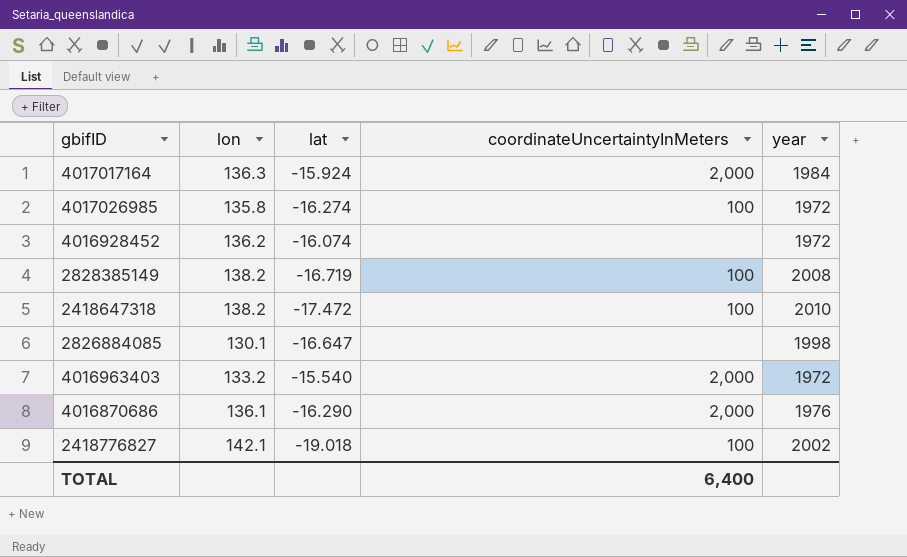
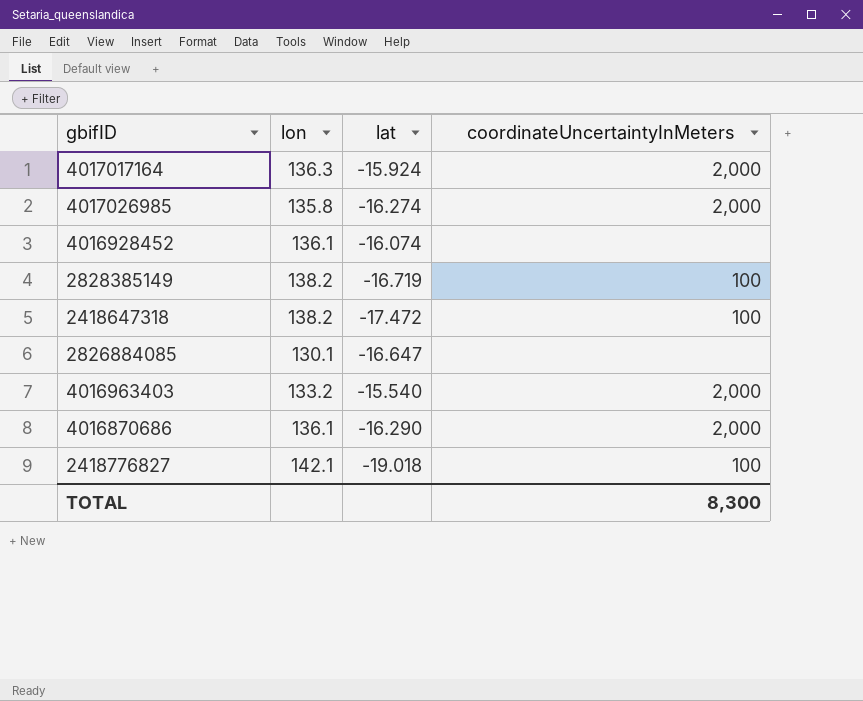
column year | position: 5 -> none
4017026985 | coordinateUncertaintyInMeters: 100 -> 2,000
4016928452 | lon: 136.2 -> 136.1
TOTAL | coordinateUncertaintyInMeters: 6,400 -> 8,300

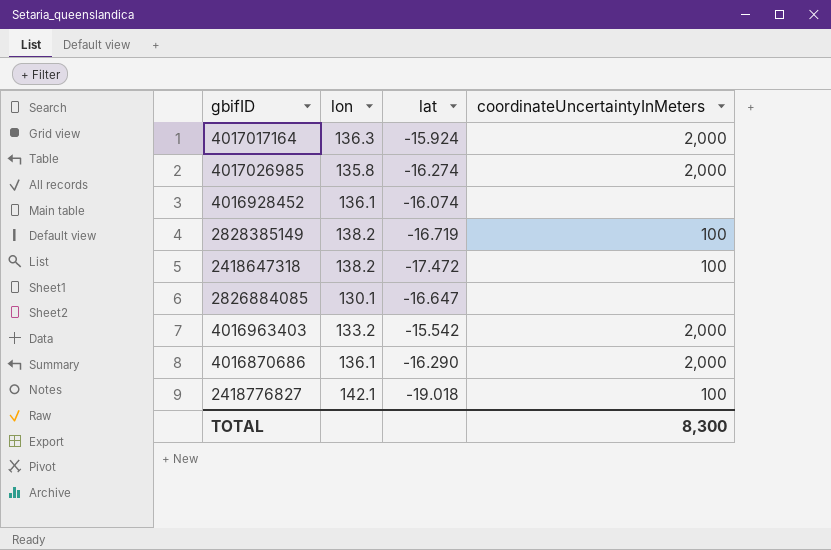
4016963403 | lat: -15.540 -> -15.542

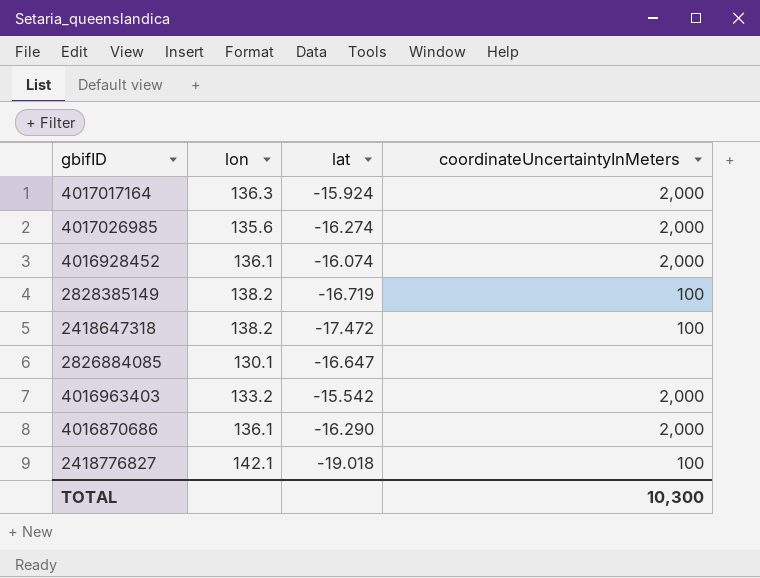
4017026985 | lon: 135.8 -> 135.6
4016928452 | coordinateUncertaintyInMeters: none -> 2,000
TOTAL | coordinateUncertaintyInMeters: 8,300 -> 10,300

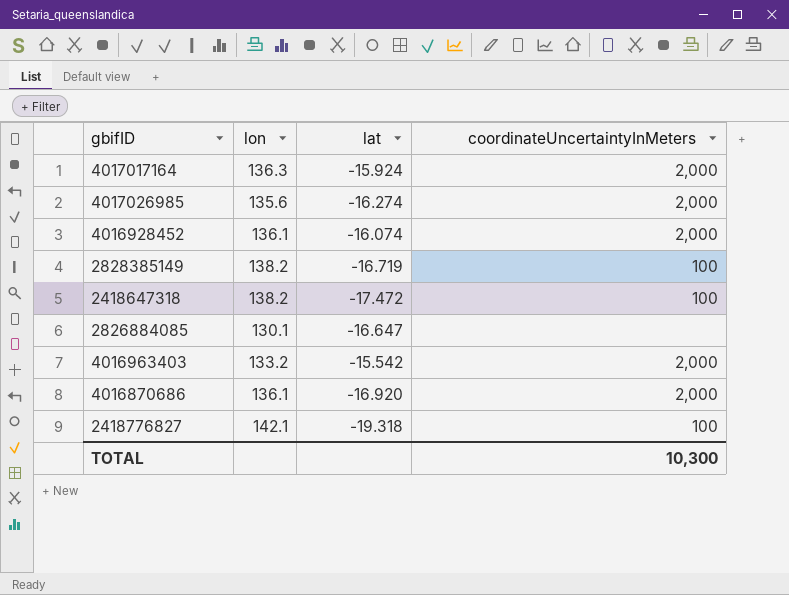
4016870686 | lat: -16.290 -> -16.920
2418776827 | lat: -19.018 -> -19.318

